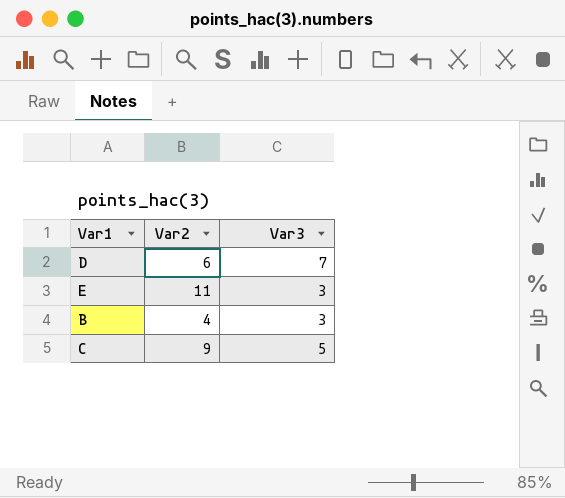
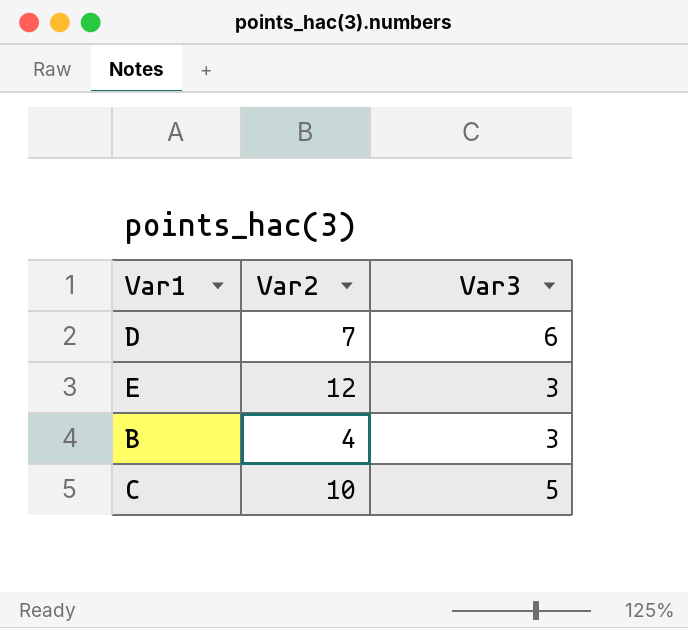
D | Var2: 6 -> 7
D | Var3: 7 -> 6
E | Var2: 11 -> 12
C | Var2: 9 -> 10

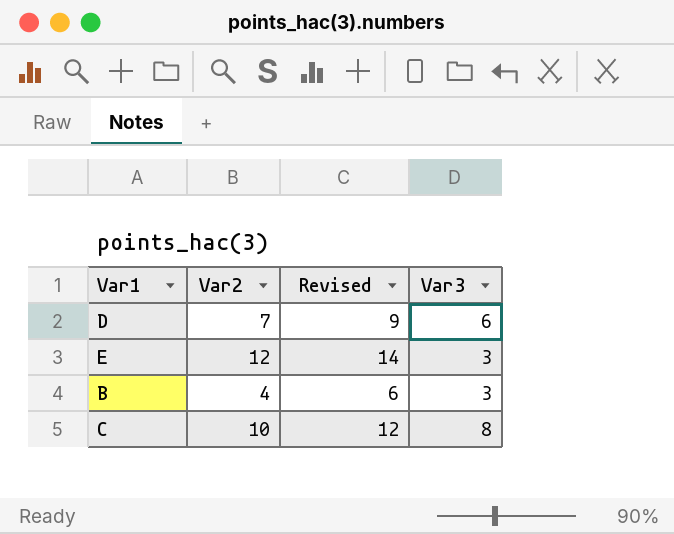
column Revised | formula: none -> [Var2] + 2
C | Var3: 5 -> 8

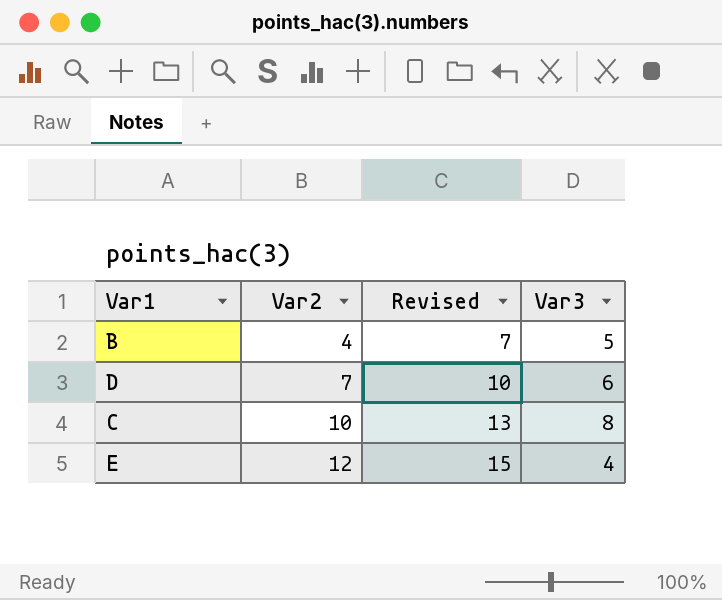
row order: none -> Var2 ascending
column Revised | formula: [Var2] + 2 -> [Var2] + 3
B | Var3: 3 -> 5
E | Var3: 3 -> 4

